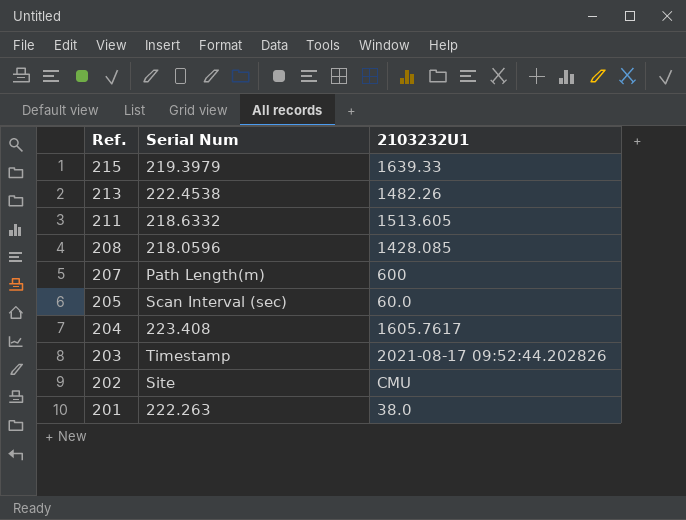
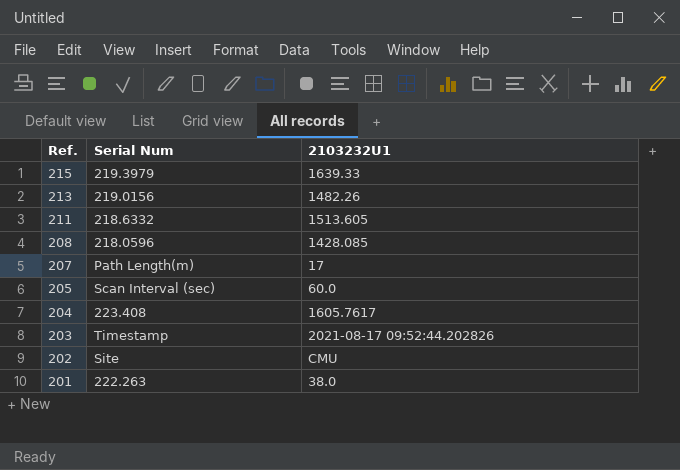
213 | Serial Num: 222.4538 -> 219.0156
207 | 2103232U1: 600 -> 17

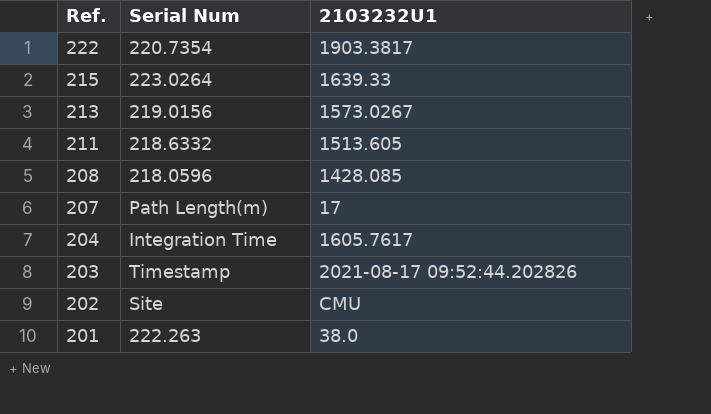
row 205: Scan Interval (sec) | 60.0 -> none
row 222: none -> 220.7354 | 1903.3817
215 | Serial Num: 219.3979 -> 223.0264
213 | 2103232U1: 1482.26 -> 1573.0267
204 | Serial Num: 223.408 -> Integration Time

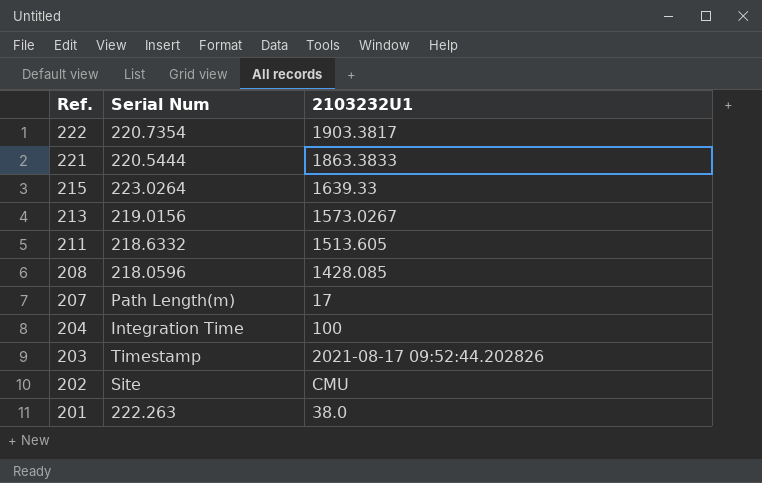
row 221: none -> 220.5444 | 1863.3833
204 | 2103232U1: 1605.7617 -> 100

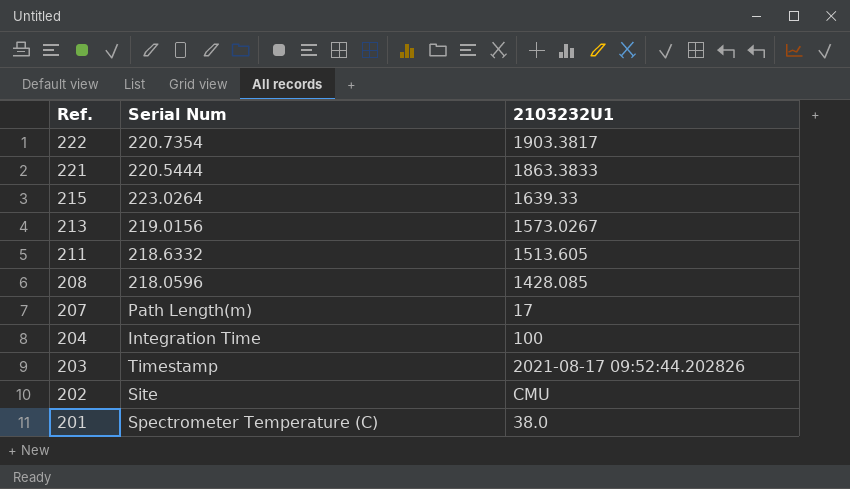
201 | Serial Num: 222.263 -> Spectrometer Temperature (C)

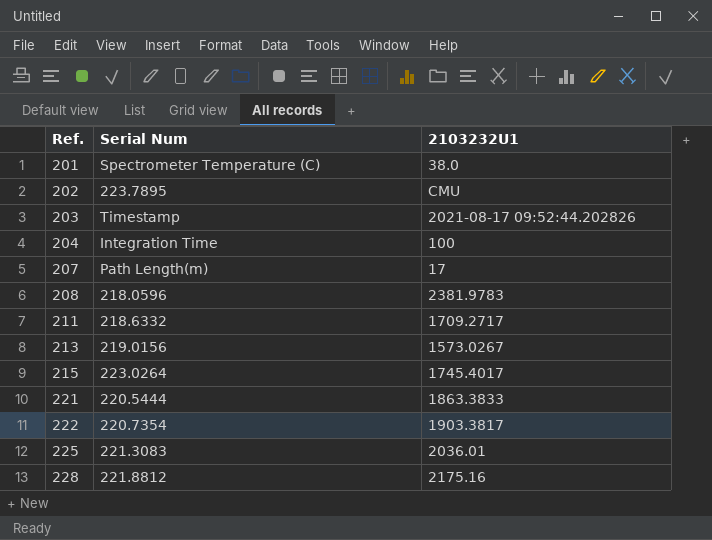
row order: Ref. descending -> Ref. ascending
202 | Serial Num: Site -> 223.7895
208 | 2103232U1: 1428.085 -> 2381.9783
211 | 2103232U1: 1513.605 -> 1709.2717
215 | 2103232U1: 1639.33 -> 1745.4017
row 225: none -> 221.3083 | 2036.01
row 228: none -> 221.8812 | 2175.16

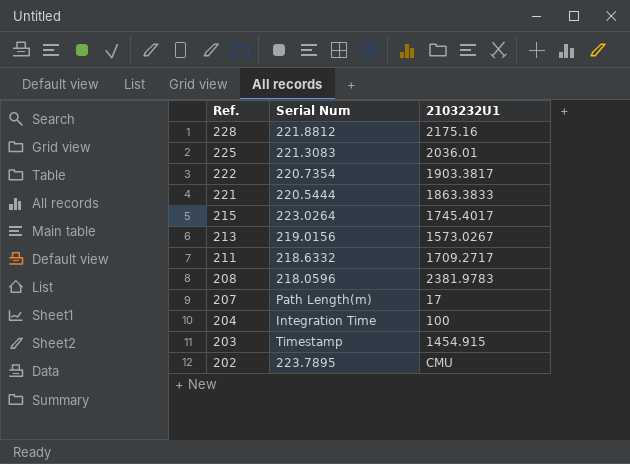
row order: Ref. ascending -> Ref. descending
row 201: Spectrometer Temperature (C) | 38.0 -> none
203 | 2103232U1: 2021-08-17 09:52:44.202826 -> 1454.915

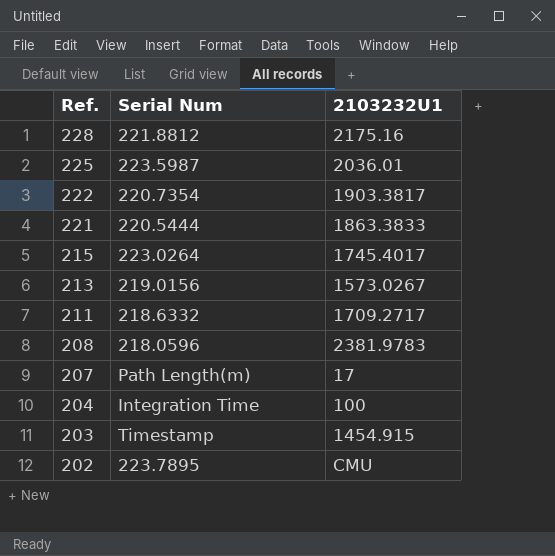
225 | Serial Num: 221.3083 -> 223.5987

